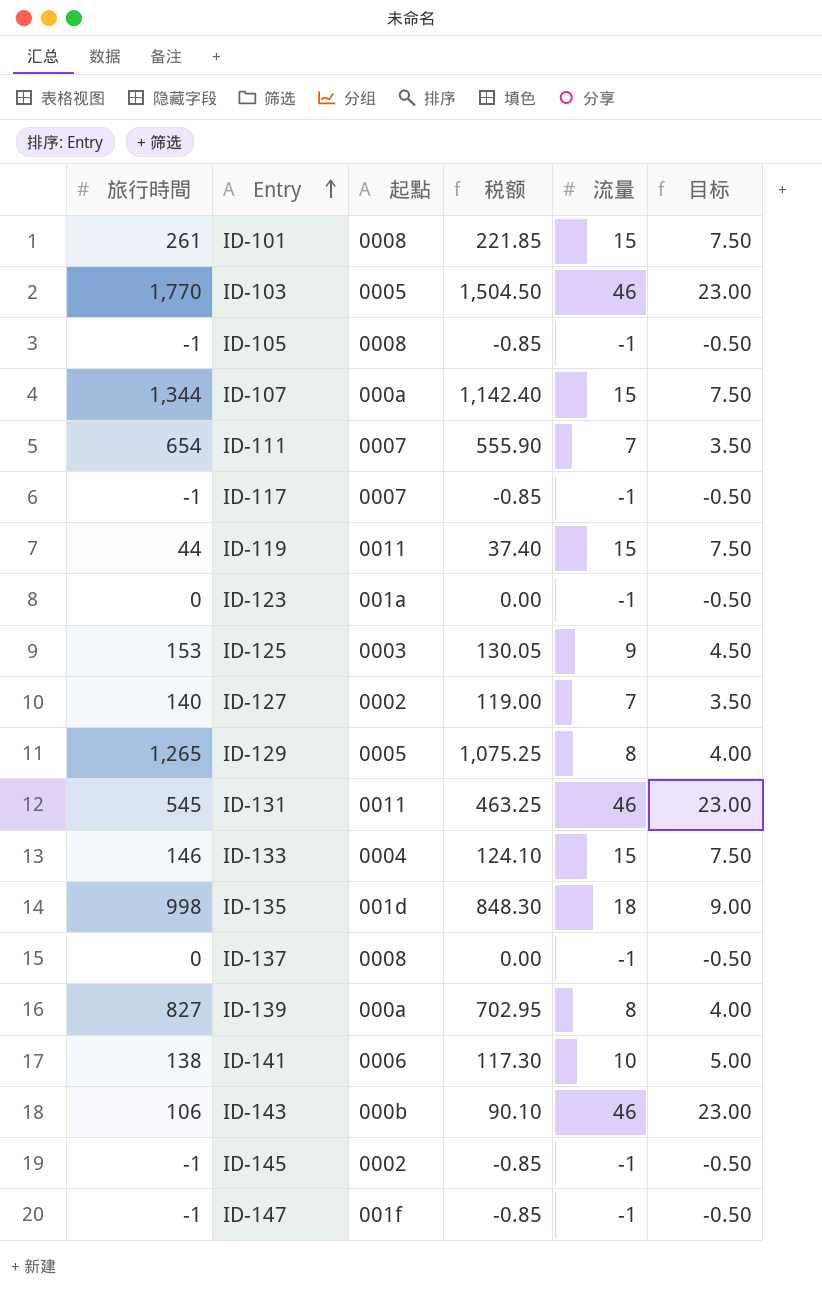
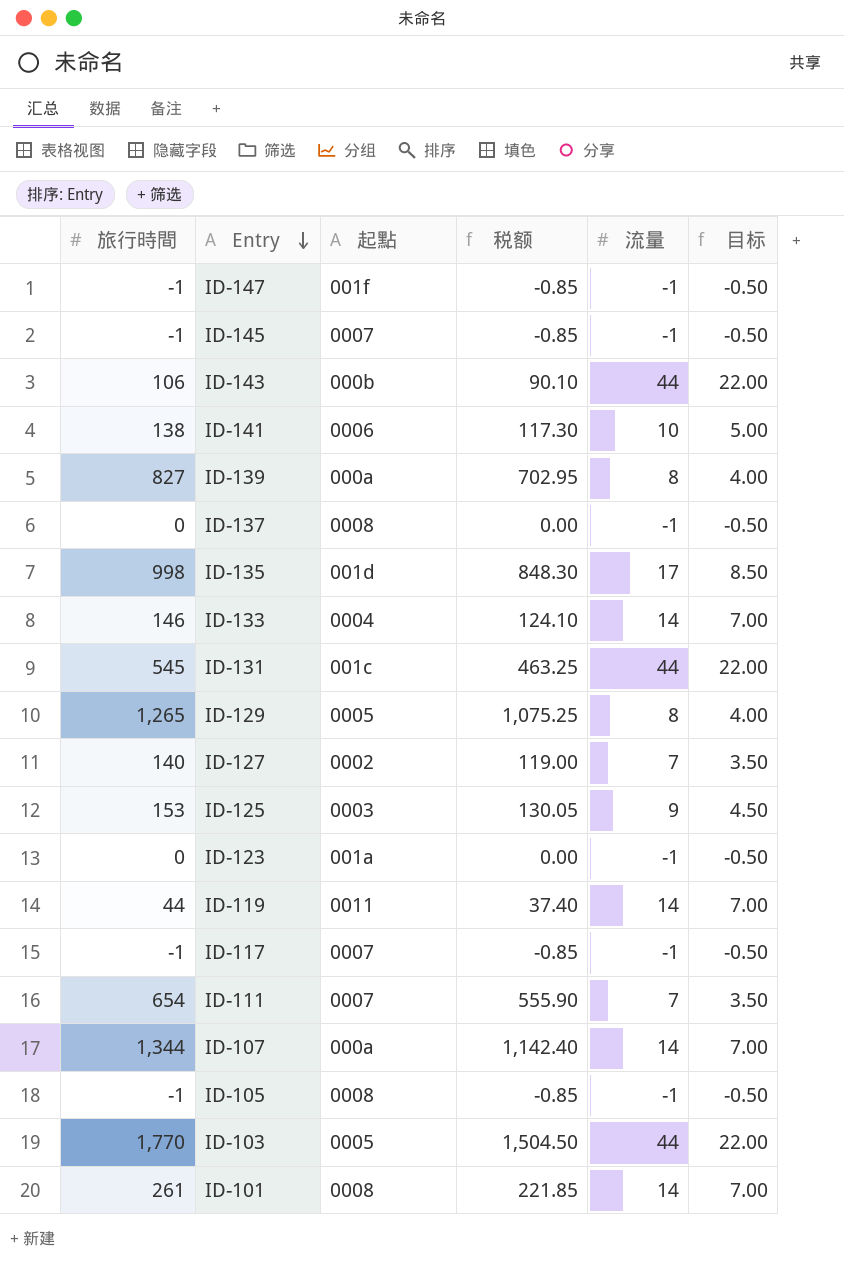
row order: Entry ascending -> Entry descending
ID-145 | 起點: 0002 -> 0007
ID-143 | 流量: 46 -> 44
ID-143 | 目标: 23.00 -> 22.00
ID-135 | 流量: 18 -> 17
ID-135 | 目标: 9.00 -> 8.50
ID-133 | 流量: 15 -> 14
ID-133 | 目标: 7.50 -> 7.00
ID-131 | 起點: 0011 -> 001c
ID-131 | 流量: 46 -> 44
ID-131 | 目标: 23.00 -> 22.00
ID-119 | 流量: 15 -> 14
ID-119 | 目标: 7.50 -> 7.00
ID-107 | 流量: 15 -> 14
ID-107 | 目标: 7.50 -> 7.00
ID-103 | 流量: 46 -> 44
ID-103 | 目标: 23.00 -> 22.00
ID-101 | 流量: 15 -> 14
ID-101 | 目标: 7.50 -> 7.00

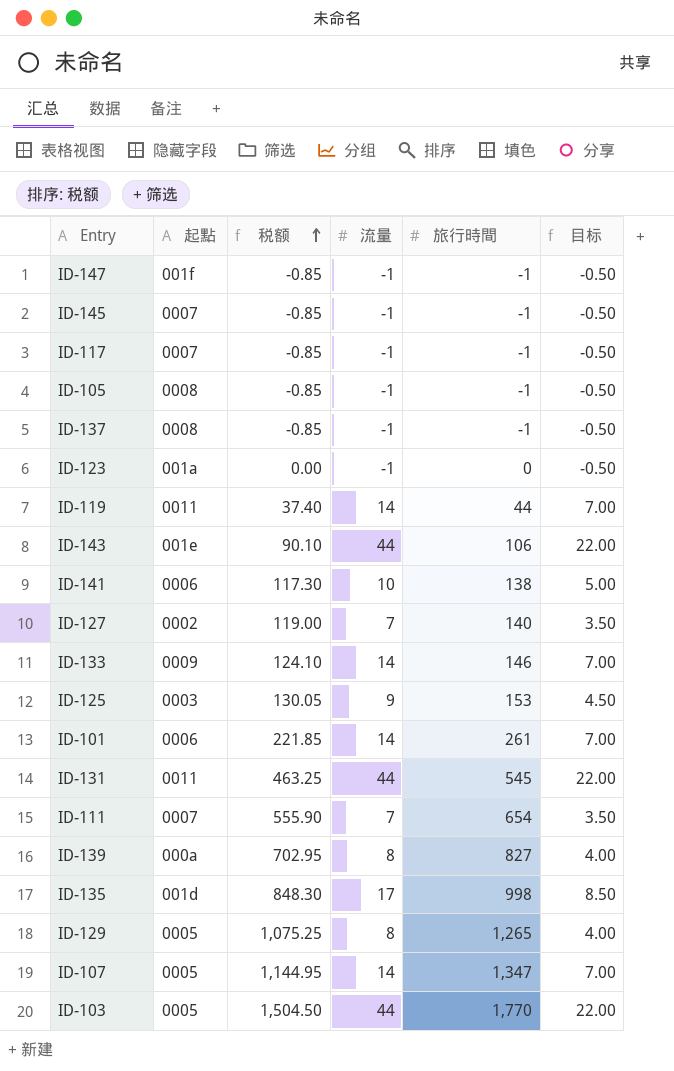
row order: Entry descending -> 税额 ascending
column 旅行時間 | position: 1 -> 5
ID-137 | 税额: 0.00 -> -0.85
ID-137 | 旅行時間: 0 -> -1
ID-143 | 起點: 000b -> 001e
ID-133 | 起點: 0004 -> 0009
ID-101 | 起點: 0008 -> 0006
ID-131 | 起點: 001c -> 0011
ID-107 | 起點: 000a -> 0005
ID-107 | 税额: 1,142.40 -> 1,144.95
ID-107 | 旅行時間: 1,344 -> 1,347

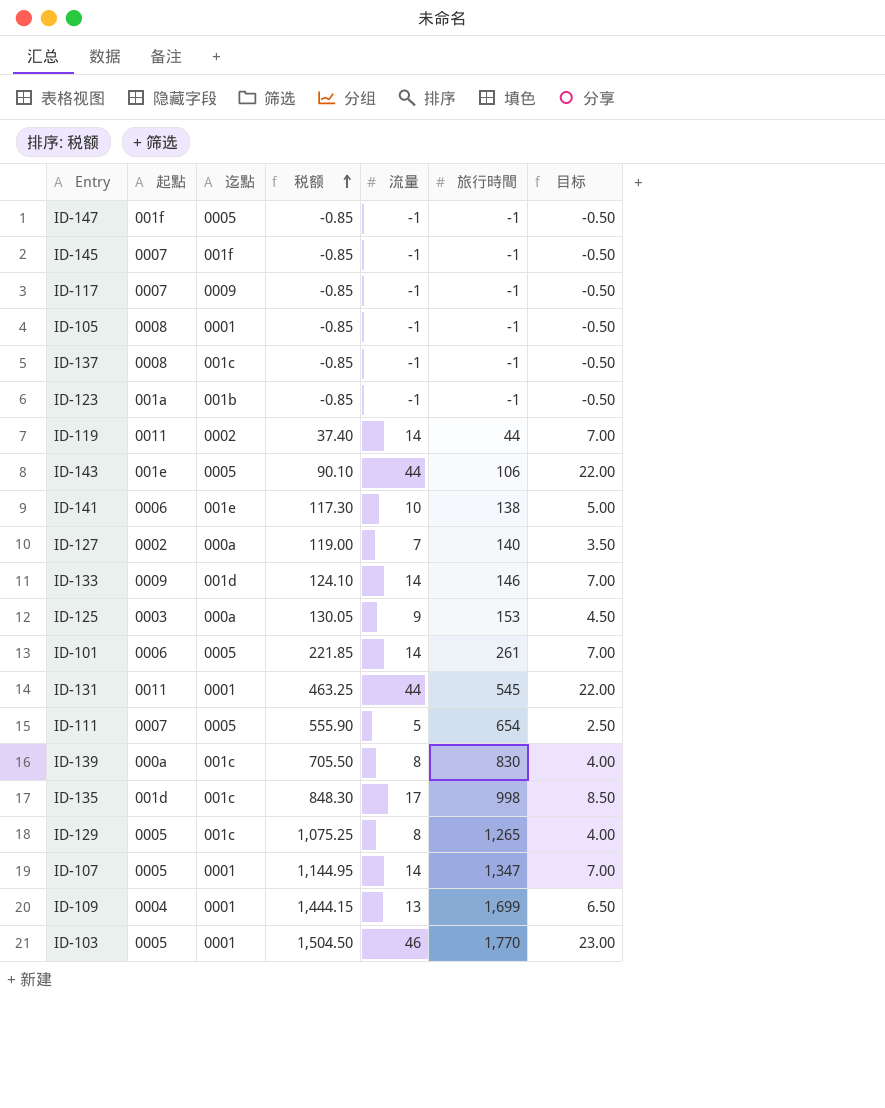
column 迄點 | position: none -> 3
ID-123 | 税额: 0.00 -> -0.85
ID-123 | 旅行時間: 0 -> -1
ID-111 | 流量: 7 -> 5
ID-111 | 目标: 3.50 -> 2.50
ID-139 | 税额: 702.95 -> 705.50
ID-139 | 旅行時間: 827 -> 830
row ID-109: none -> 0004 | 0001 | 1,444.15 | 13 | 1,699 | 6.50
ID-103 | 流量: 44 -> 46
ID-103 | 目标: 22.00 -> 23.00

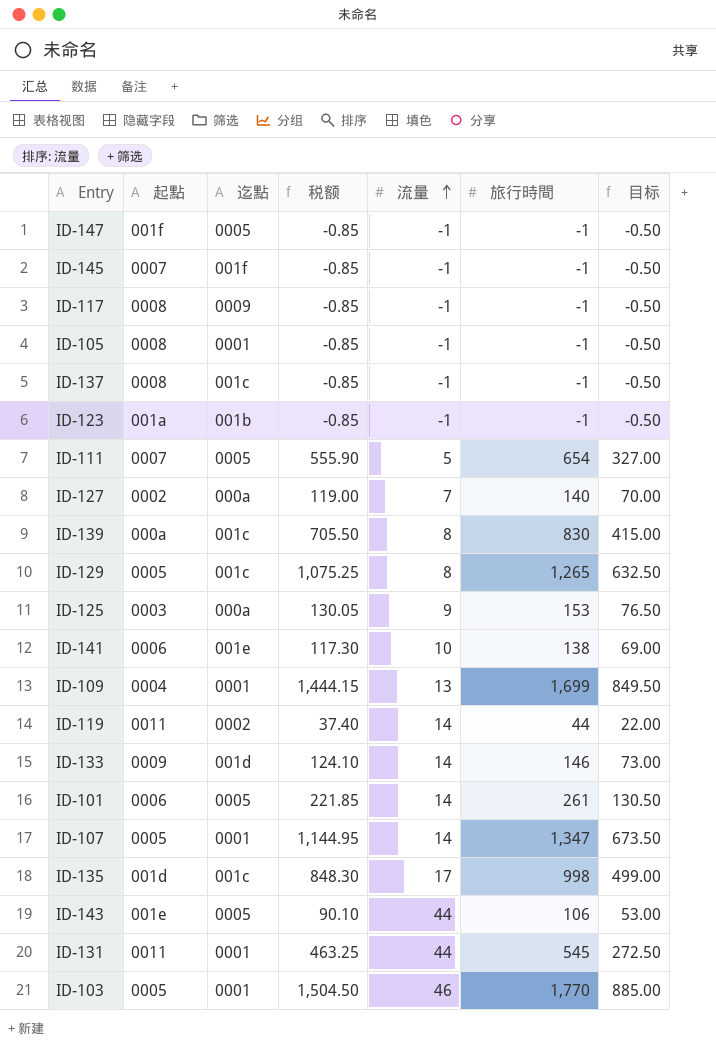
row order: 税额 ascending -> 流量 ascending
column 目标 | formula: [流量] * 0.5 -> [旅行時間] * 0.5
ID-117 | 起點: 0007 -> 0008

